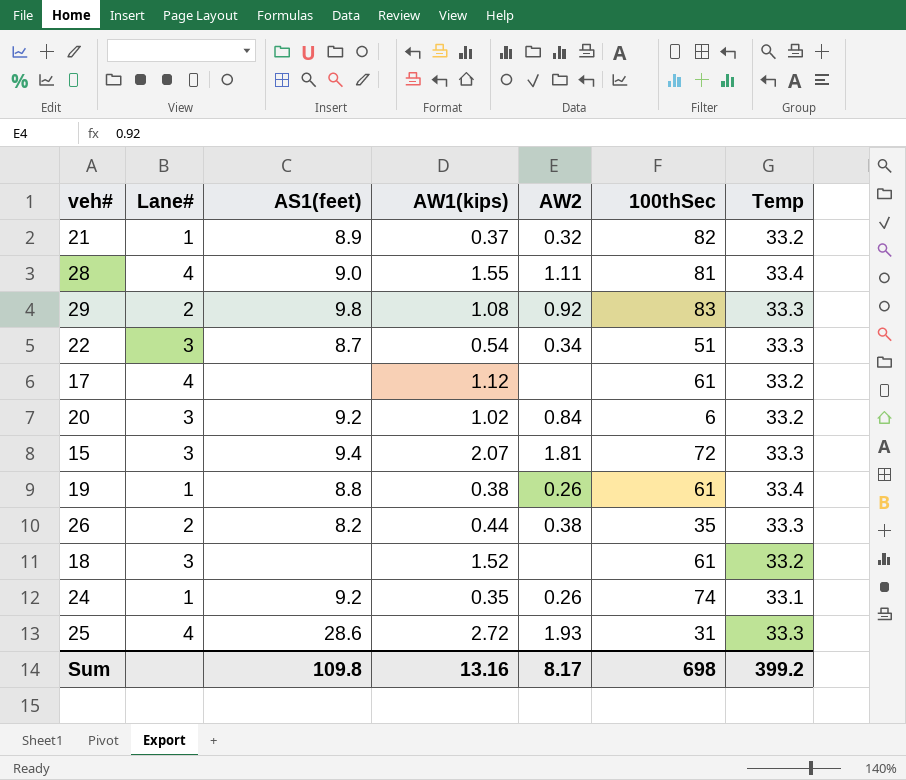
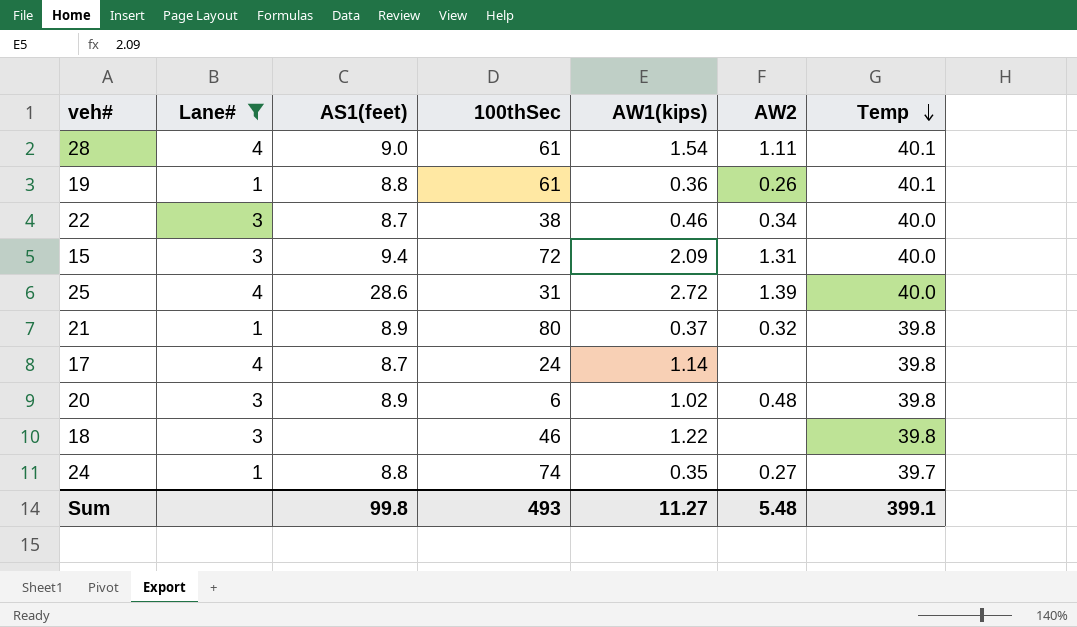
filter: none -> Lane# != 2
row order: none -> Temp descending
column 100thSec | position: 6 -> 4
28 | 100thSec: 81 -> 61
28 | AW1(kips): 1.55 -> 1.54
28 | Temp: 33.4 -> 40.1
19 | AW1(kips): 0.38 -> 0.36
19 | Temp: 33.4 -> 40.1
22 | 100thSec: 51 -> 38
22 | AW1(kips): 0.54 -> 0.46
22 | Temp: 33.3 -> 40.0
15 | AW1(kips): 2.07 -> 2.09
15 | AW2: 1.81 -> 1.31
15 | Temp: 33.3 -> 40.0
25 | AW2: 1.93 -> 1.39
25 | Temp: 33.3 -> 40.0
21 | 100thSec: 82 -> 80
21 | Temp: 33.2 -> 39.8
17 | AS1(feet): none -> 8.7
17 | 100thSec: 61 -> 24
17 | AW1(kips): 1.12 -> 1.14
17 | Temp: 33.2 -> 39.8
20 | AS1(feet): 9.2 -> 8.9
20 | AW2: 0.84 -> 0.48
20 | Temp: 33.2 -> 39.8
18 | 100thSec: 61 -> 46
18 | AW1(kips): 1.52 -> 1.22
18 | Temp: 33.2 -> 39.8
24 | AS1(feet): 9.2 -> 8.8
24 | AW2: 0.26 -> 0.27
24 | Temp: 33.1 -> 39.7
Sum | AS1(feet): 109.8 -> 99.8
Sum | 100thSec: 698 -> 493
Sum | AW1(kips): 13.16 -> 11.27
Sum | AW2: 8.17 -> 5.48
Sum | Temp: 399.2 -> 399.1

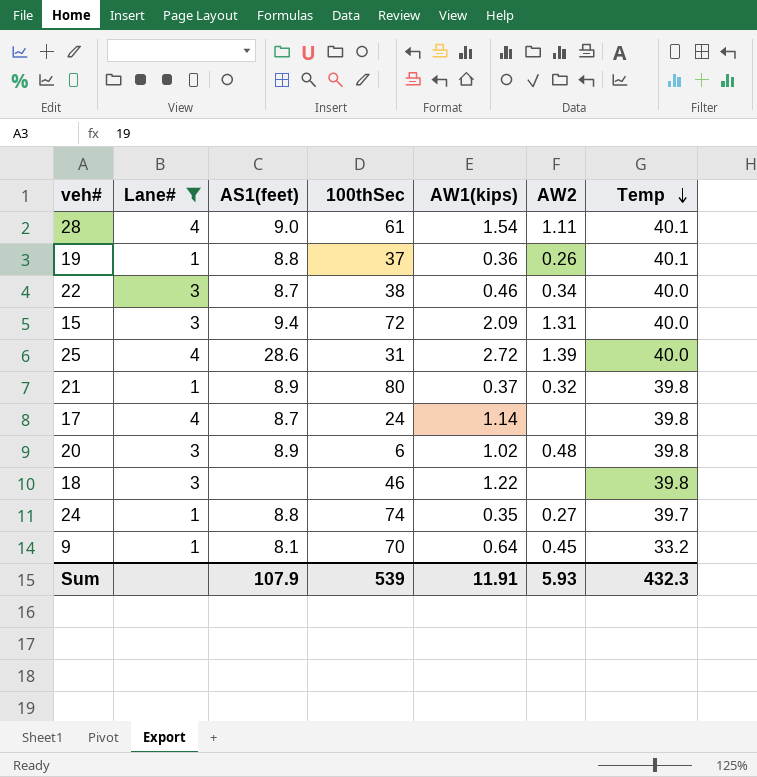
19 | 100thSec: 61 -> 37
row 9: none -> 1 | 8.1 | 70 | 0.64 | 0.45 | 33.2
Sum | AS1(feet): 99.8 -> 107.9
Sum | 100thSec: 493 -> 539
Sum | AW1(kips): 11.27 -> 11.91
Sum | AW2: 5.48 -> 5.93
Sum | Temp: 399.1 -> 432.3

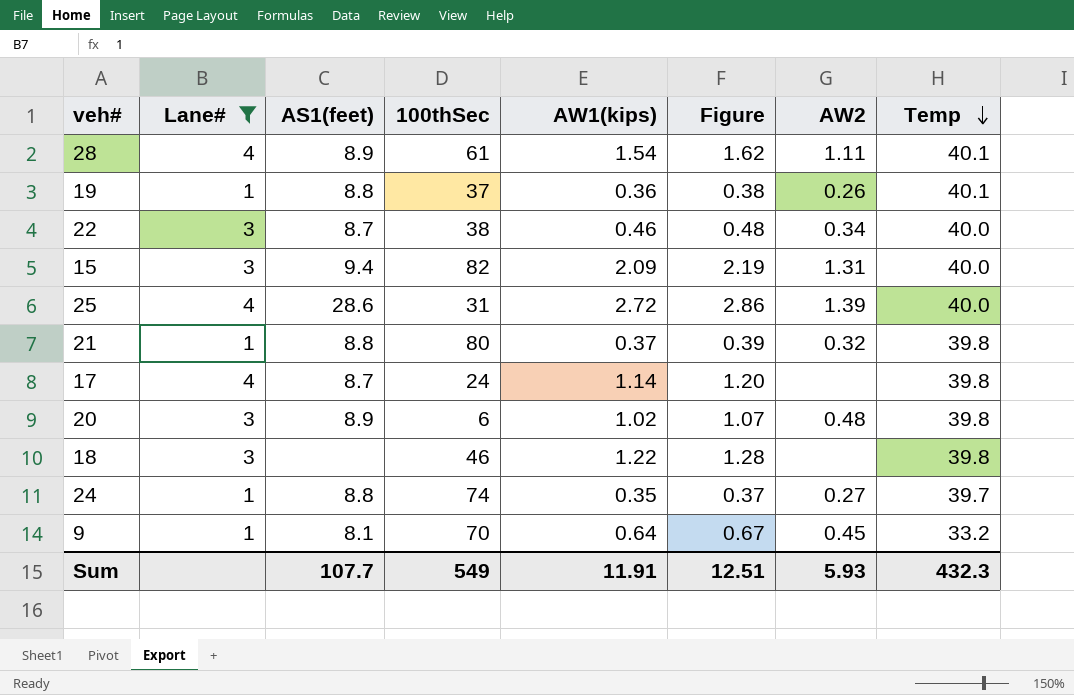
column Figure | formula: none -> [AW1(kips)] * 1.05
28 | AS1(feet): 9.0 -> 8.9
15 | 100thSec: 72 -> 82
21 | AS1(feet): 8.9 -> 8.8
Sum | AS1(feet): 107.9 -> 107.7
Sum | 100thSec: 539 -> 549

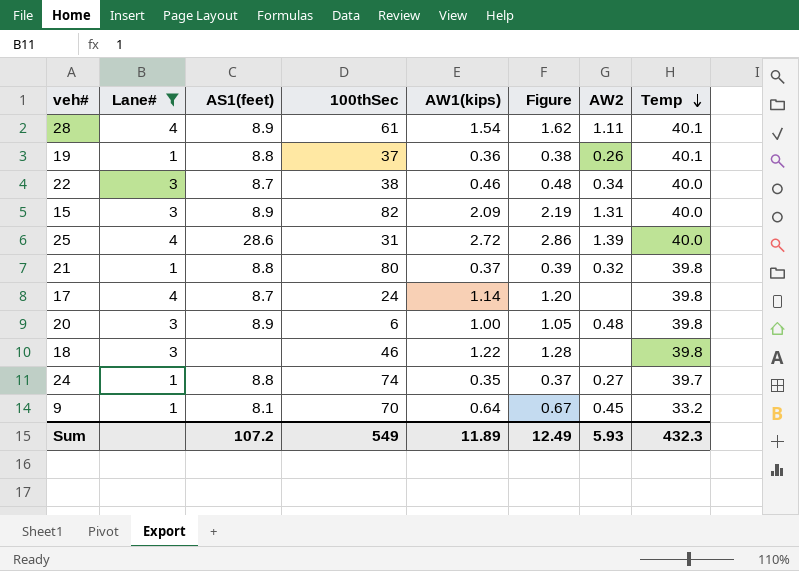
15 | AS1(feet): 9.4 -> 8.9
20 | AW1(kips): 1.02 -> 1.00
20 | Figure: 1.07 -> 1.05
Sum | AS1(feet): 107.7 -> 107.2
Sum | AW1(kips): 11.91 -> 11.89
Sum | Figure: 12.51 -> 12.49

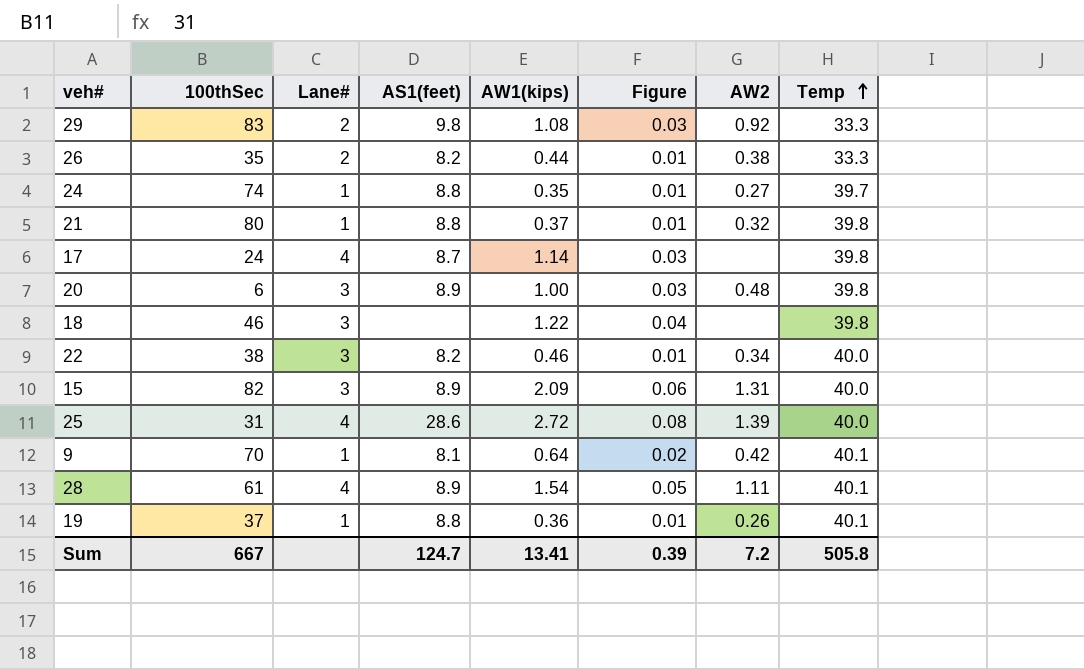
filter: Lane# != 2 -> none
row order: Temp descending -> Temp ascending
column 100thSec | position: 4 -> 2
column Figure | formula: [AW1(kips)] * 1.05 -> [AW1(kips)] * 0.03
22 | AS1(feet): 8.7 -> 8.2
9 | AW2: 0.45 -> 0.42
9 | Temp: 33.2 -> 40.1
Sum | 100thSec: 549 -> 667
Sum | AS1(feet): 107.2 -> 124.7
Sum | AW1(kips): 11.89 -> 13.41
Sum | Figure: 12.49 -> 0.39
Sum | AW2: 5.93 -> 7.2
Sum | Temp: 432.3 -> 505.8

